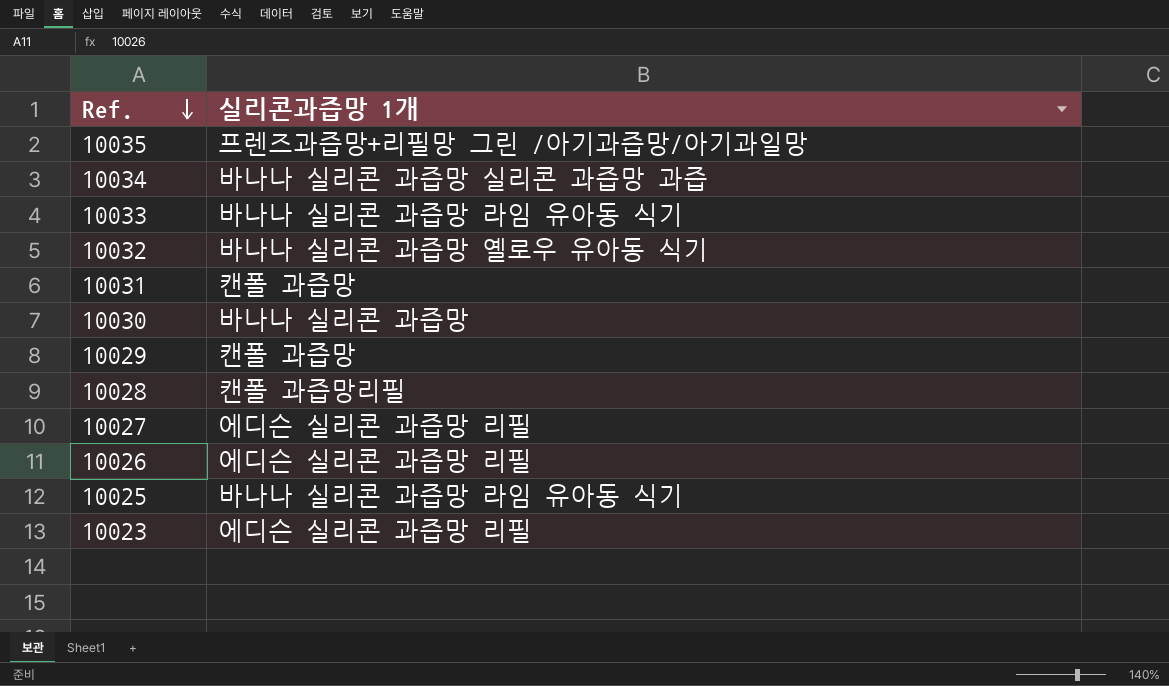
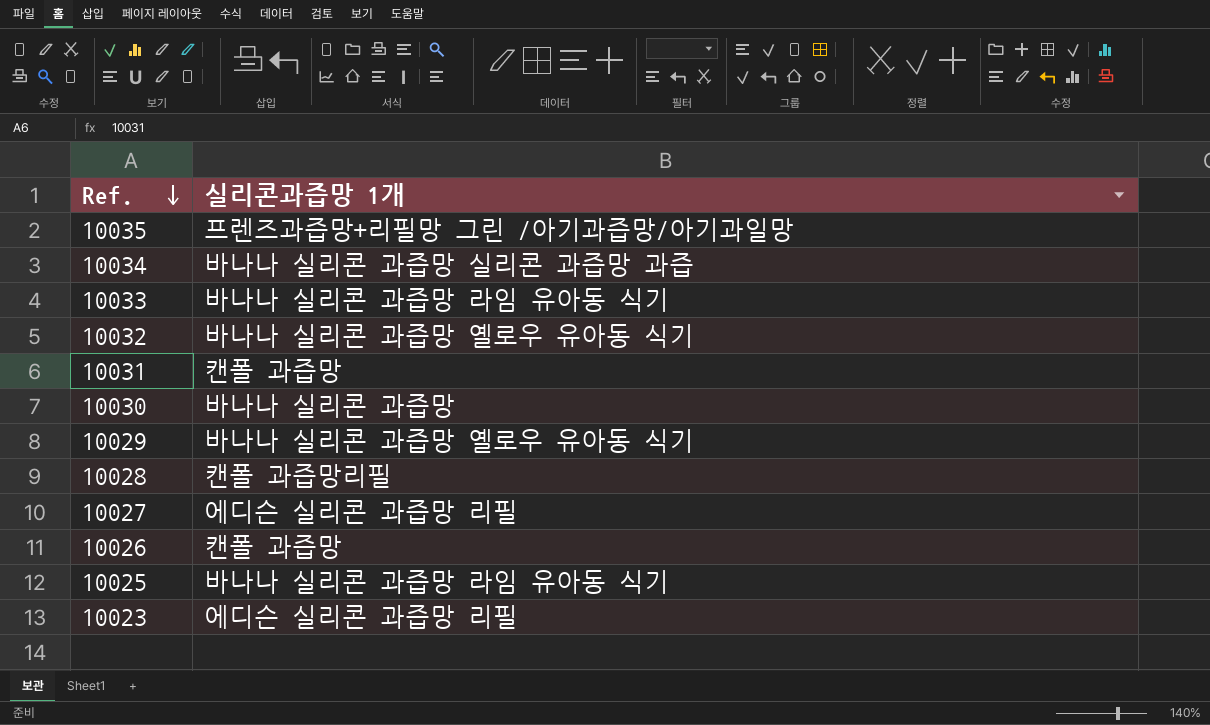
10029 | 실리콘과즙망 1개: 캔폴 과즙망 -> 바나나 실리콘 과즙망 옐로우 유아동 식기
10026 | 실리콘과즙망 1개: 에디슨 실리콘 과즙망 리필 -> 캔폴 과즙망

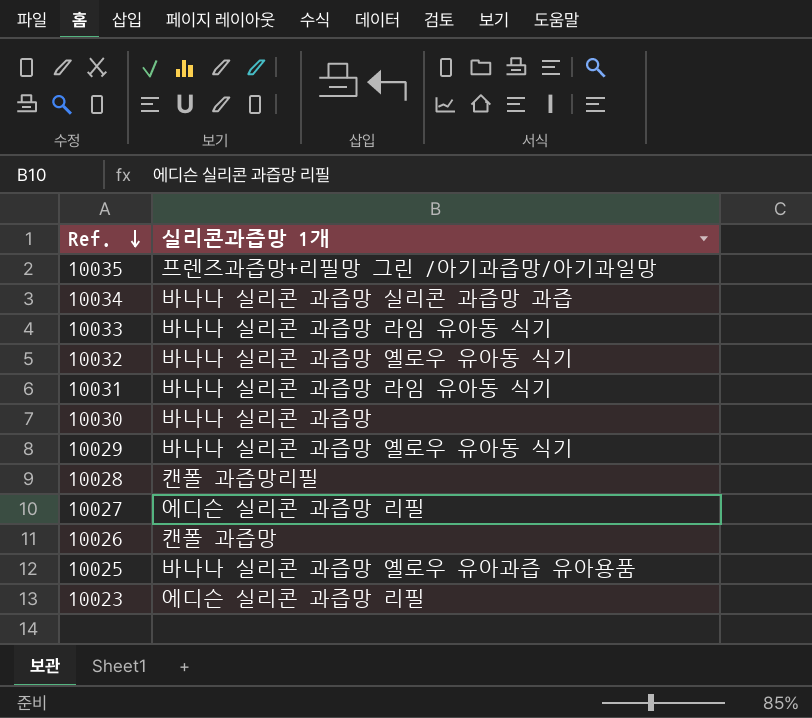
10031 | 실리콘과즙망 1개: 캔폴 과즙망 -> 바나나 실리콘 과즙망 라임 유아동 식기
10025 | 실리콘과즙망 1개: 바나나 실리콘 과즙망 라임 유아동 식기 -> 바나나 실리콘 과즙망 옐로우 유아과즙 유아용품

